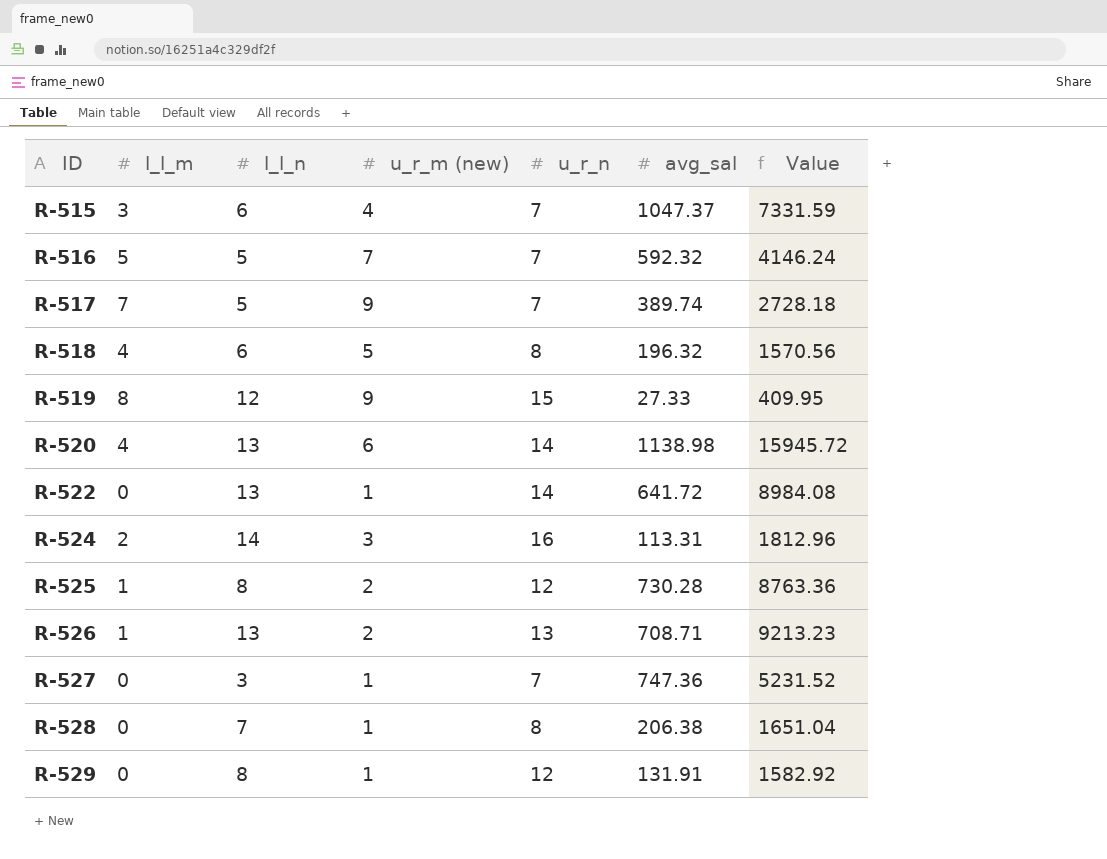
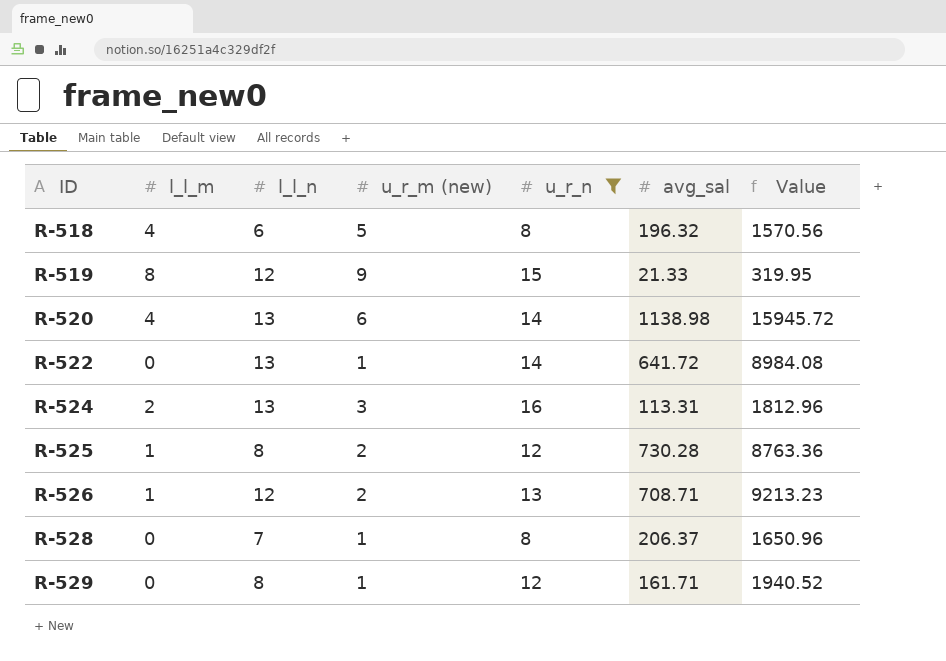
filter: none -> u_r_n != 7
R-519 | avg_sal: 27.33 -> 21.33
R-519 | Value: 409.95 -> 319.95
R-524 | l_l_n: 14 -> 13
R-526 | l_l_n: 13 -> 12
R-528 | avg_sal: 206.38 -> 206.37
R-528 | Value: 1651.04 -> 1650.96
R-529 | avg_sal: 131.91 -> 161.71
R-529 | Value: 1582.92 -> 1940.52

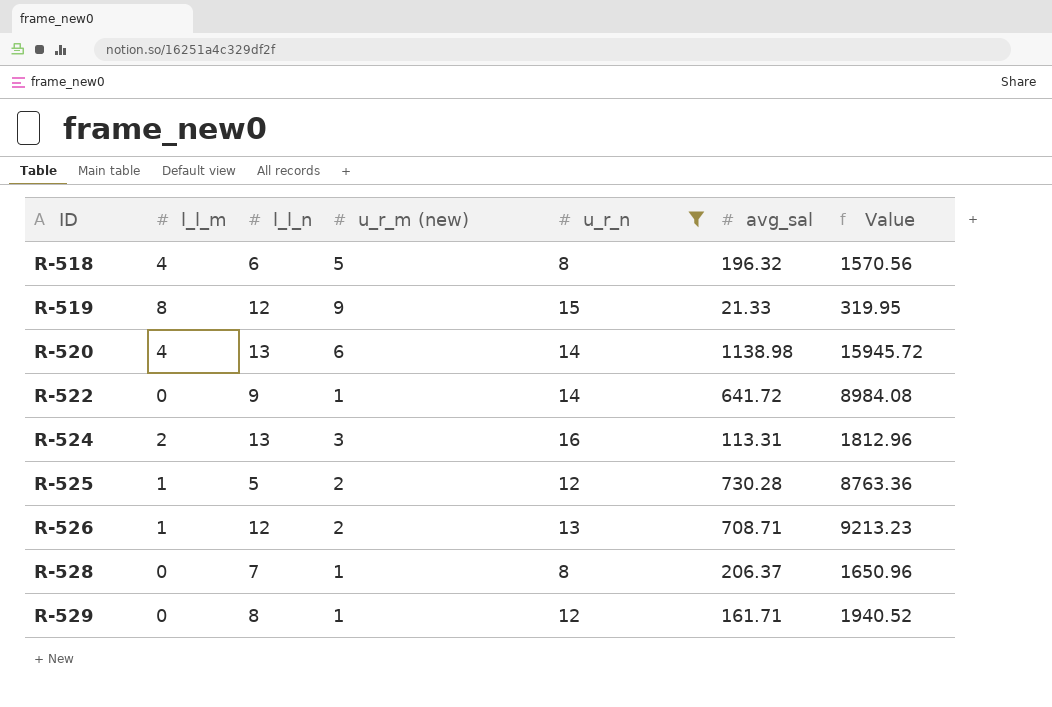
R-522 | l_l_n: 13 -> 9
R-525 | l_l_n: 8 -> 5

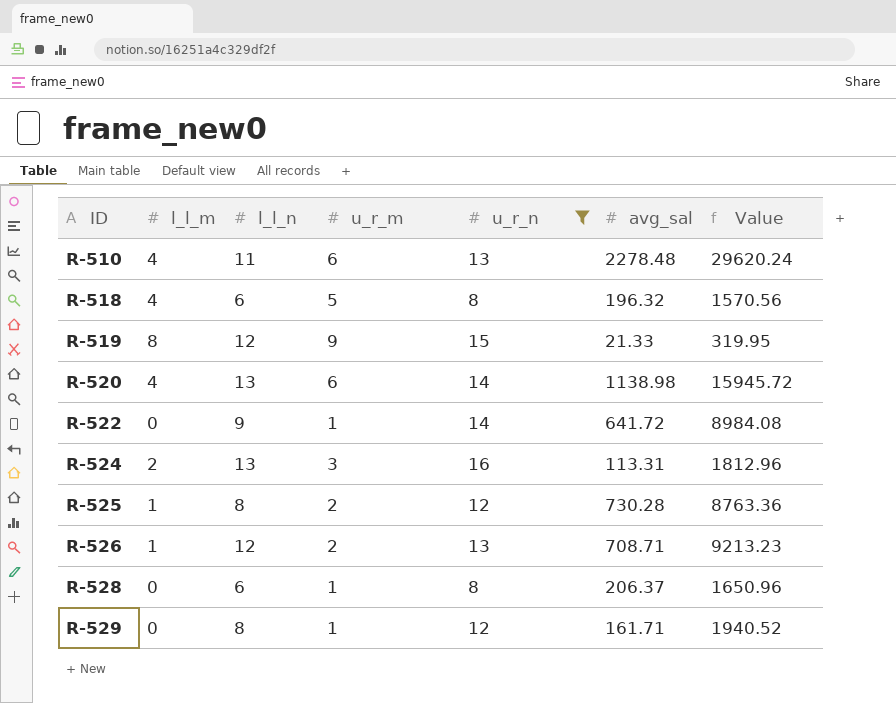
column name: u_r_m (new) -> u_r_m
row R-510: none -> 4 | 11 | 6 | 13 | 2278.48 | 29620.24
R-525 | l_l_n: 5 -> 8
R-528 | l_l_n: 7 -> 6

